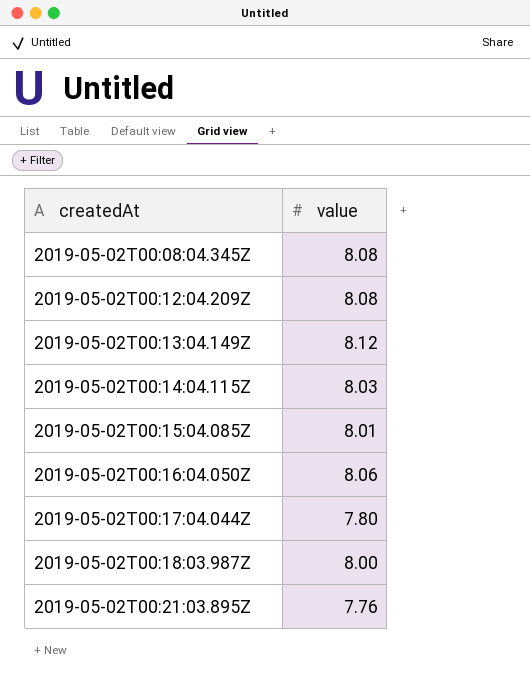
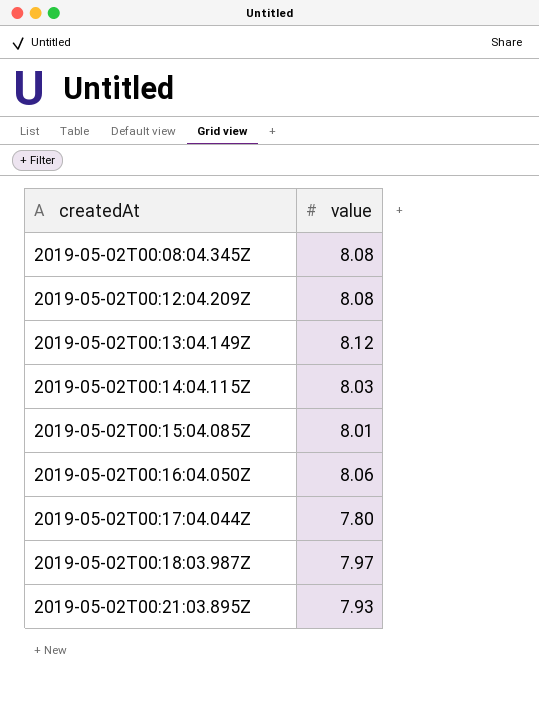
2019-05-02T00:18:03.987Z | value: 8.00 -> 7.97
2019-05-02T00:21:03.895Z | value: 7.76 -> 7.93

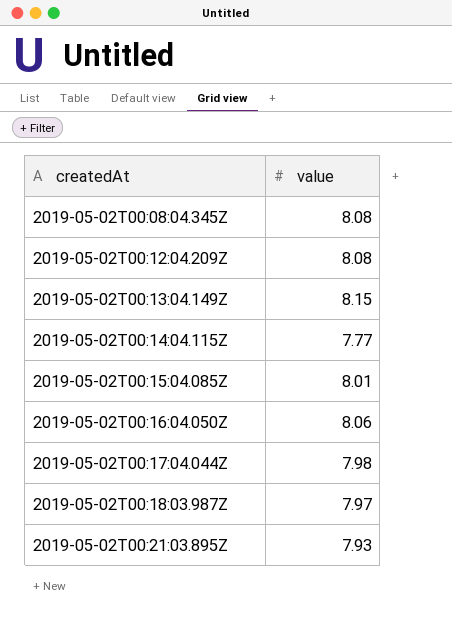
2019-05-02T00:13:04.149Z | value: 8.12 -> 8.15
2019-05-02T00:14:04.115Z | value: 8.03 -> 7.77
2019-05-02T00:17:04.044Z | value: 7.80 -> 7.98

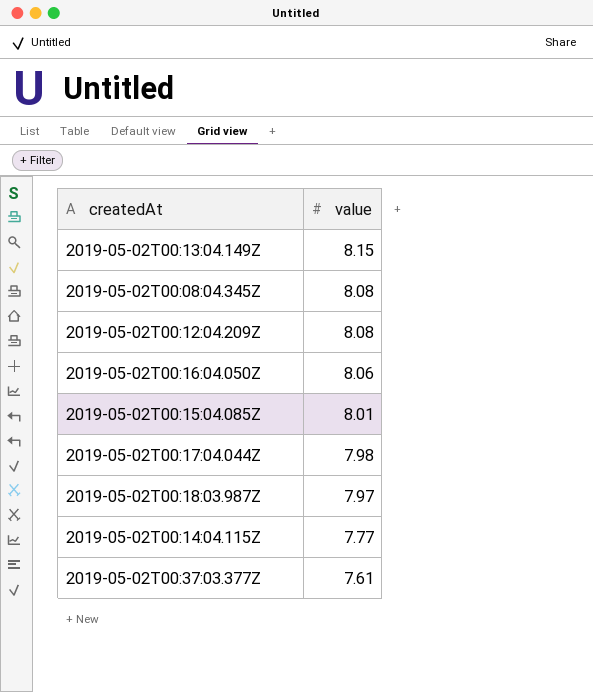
row order: createdAt ascending -> value descending
row 2019-05-02T00:21:03.895Z: 7.93 -> none
row 2019-05-02T00:37:03.377Z: none -> 7.61

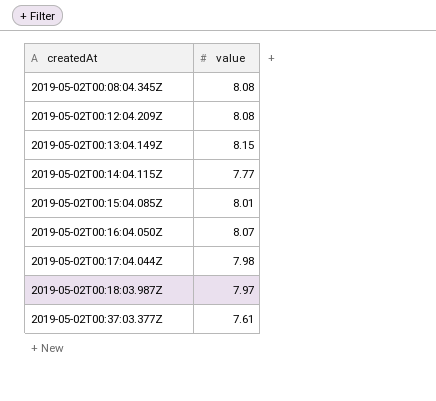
row order: value descending -> createdAt ascending
2019-05-02T00:16:04.050Z | value: 8.06 -> 8.07

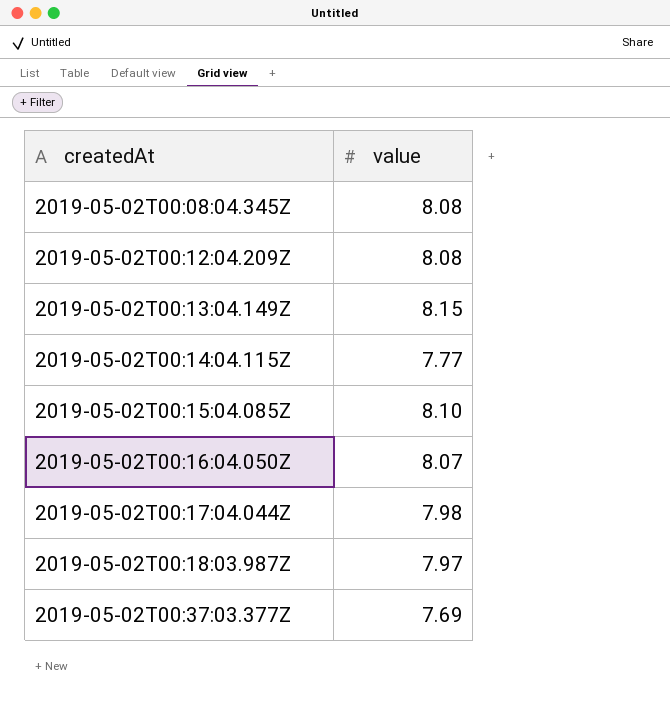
2019-05-02T00:15:04.085Z | value: 8.01 -> 8.10
2019-05-02T00:37:03.377Z | value: 7.61 -> 7.69

